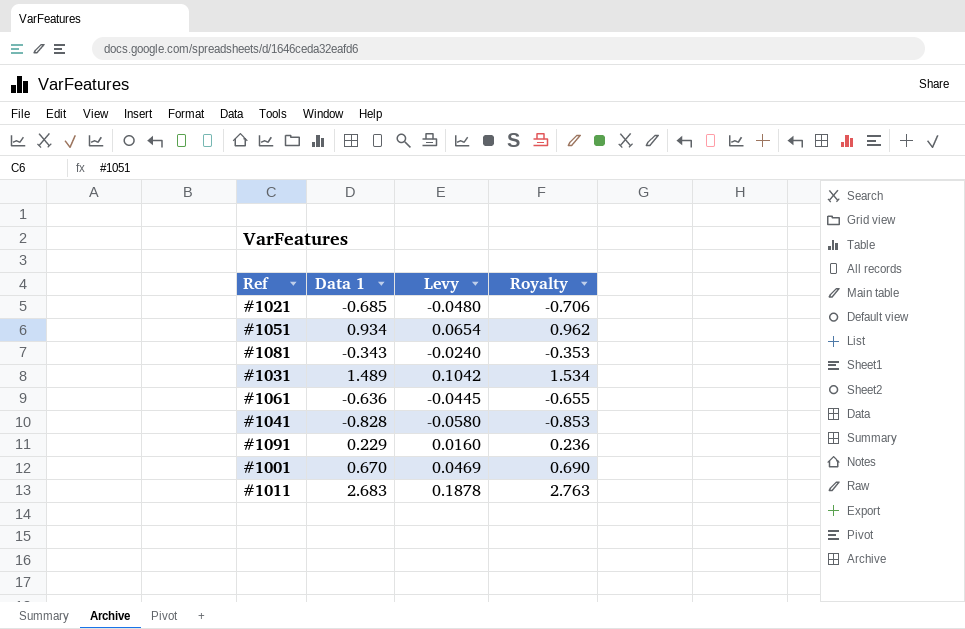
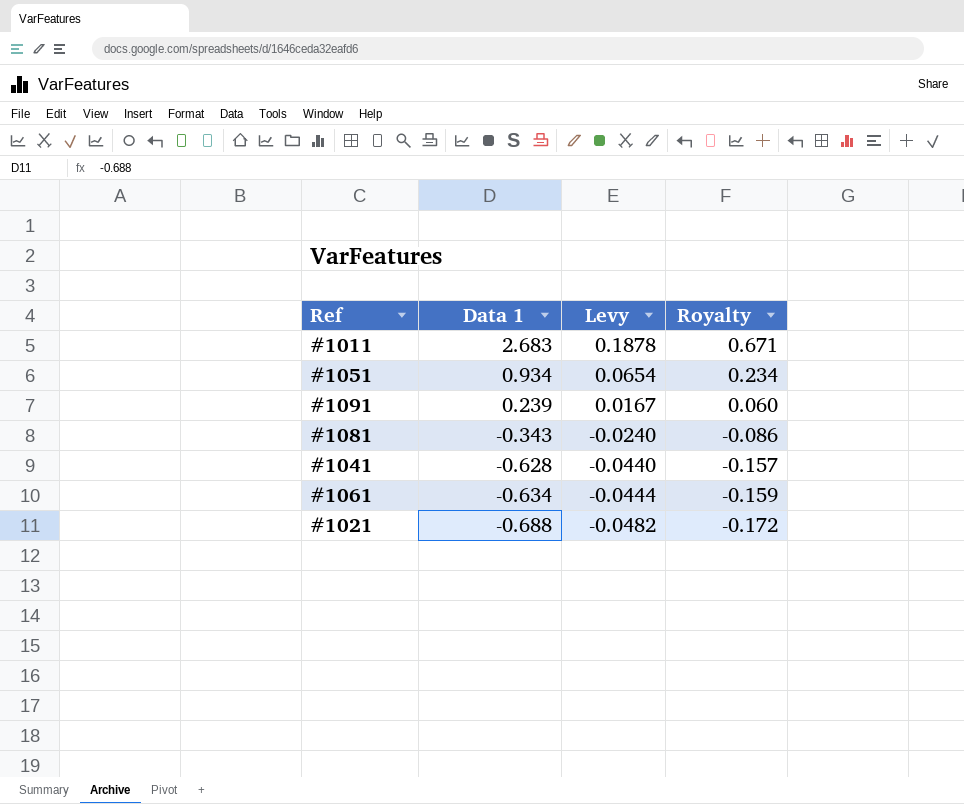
row order: none -> Data 1 descending
column Royalty | formula: [Data 1] * 1.03 -> [Data 1] * 0.25
row #1031: 1.489 | 0.1042 | 1.534 -> none
row #1001: 0.670 | 0.0469 | 0.690 -> none
#1091 | Data 1: 0.229 -> 0.239
#1091 | Levy: 0.0160 -> 0.0167
#1041 | Data 1: -0.828 -> -0.628
#1041 | Levy: -0.0580 -> -0.0440
#1061 | Data 1: -0.636 -> -0.634
#1061 | Levy: -0.0445 -> -0.0444
#1021 | Data 1: -0.685 -> -0.688
#1021 | Levy: -0.0480 -> -0.0482

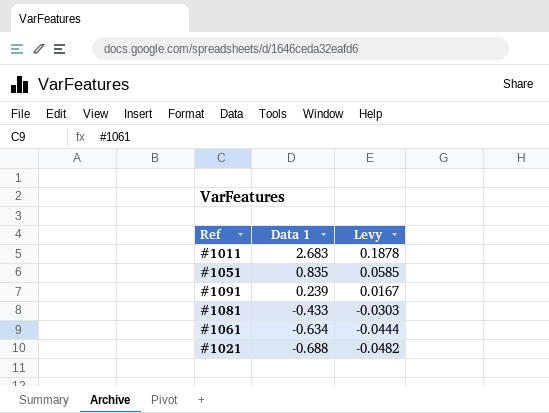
column Royalty | formula: [Data 1] * 0.25 -> none
row #1041: -0.628 | -0.0440 | -0.157 -> none
#1051 | Data 1: 0.934 -> 0.835
#1051 | Levy: 0.0654 -> 0.0585
#1081 | Data 1: -0.343 -> -0.433
#1081 | Levy: -0.0240 -> -0.0303

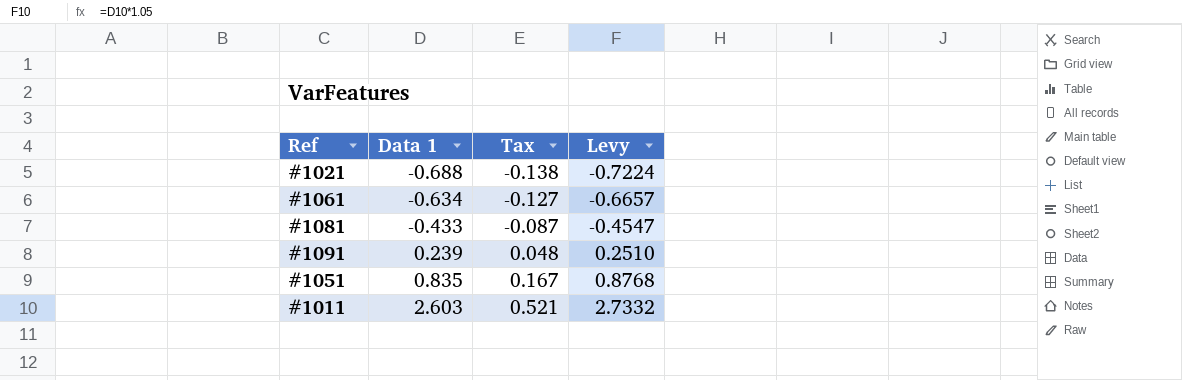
row order: Data 1 descending -> Data 1 ascending
column Tax | formula: none -> [Data 1] * 0.2
column Levy | formula: [Data 1] * 0.07 -> [Data 1] * 1.05
#1011 | Data 1: 2.683 -> 2.603

